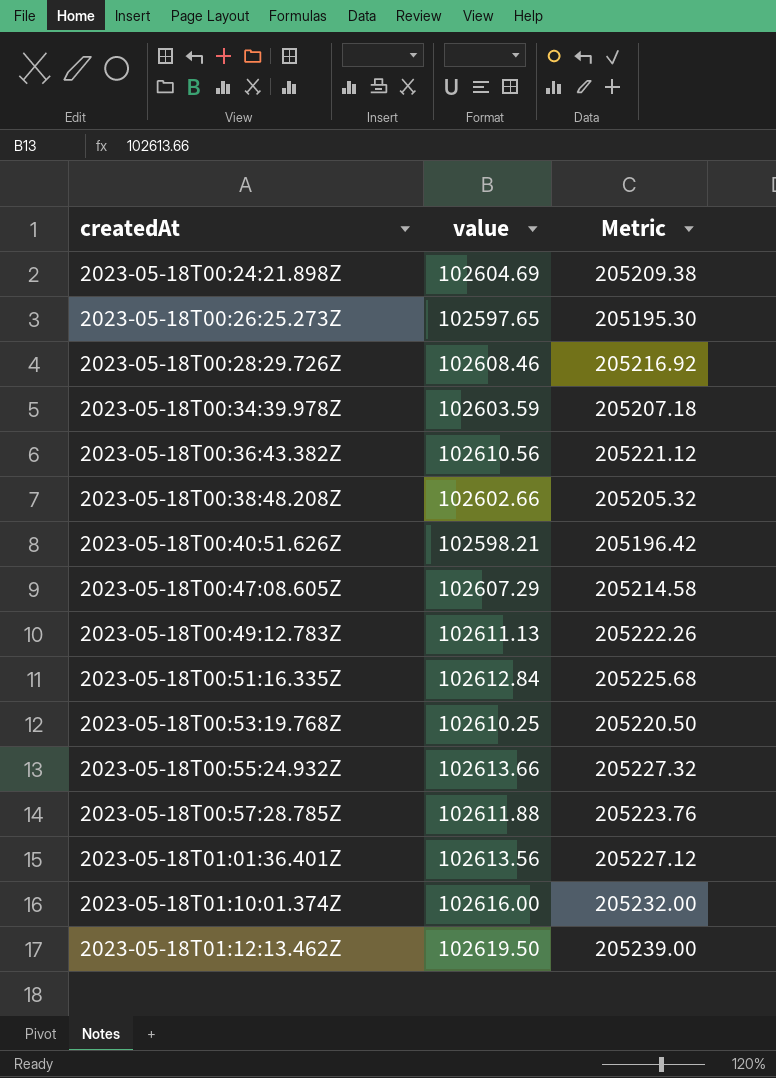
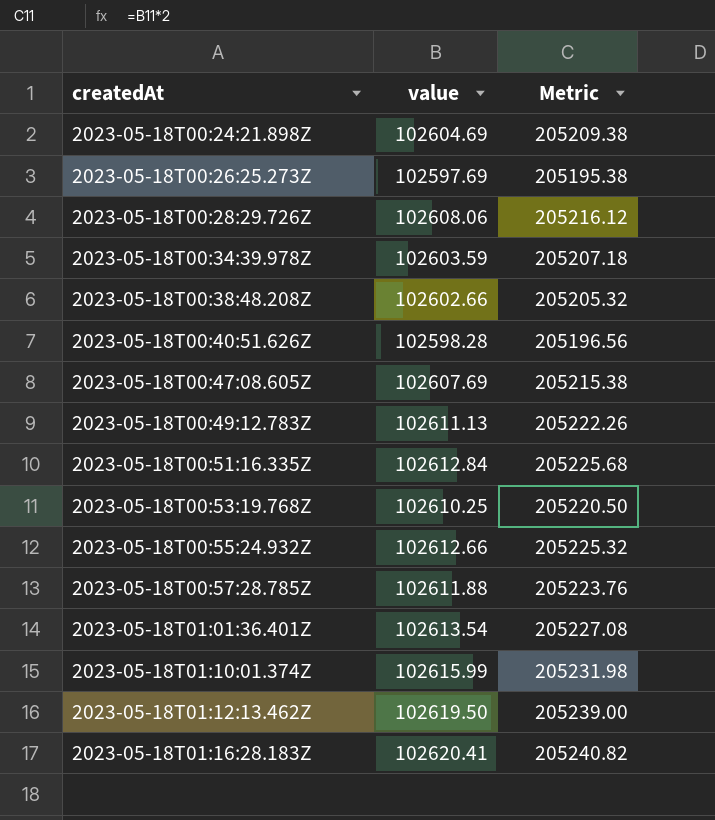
row 2023-05-18T00:36:43.382Z: 102610.56 | 205221.12 -> none
2023-05-18T00:26:25.273Z | value: 102597.65 -> 102597.69
2023-05-18T00:26:25.273Z | Metric: 205195.30 -> 205195.38
2023-05-18T00:28:29.726Z | value: 102608.46 -> 102608.06
2023-05-18T00:28:29.726Z | Metric: 205216.92 -> 205216.12
2023-05-18T00:40:51.626Z | value: 102598.21 -> 102598.28
2023-05-18T00:40:51.626Z | Metric: 205196.42 -> 205196.56
2023-05-18T00:47:08.605Z | value: 102607.29 -> 102607.69
2023-05-18T00:47:08.605Z | Metric: 205214.58 -> 205215.38
2023-05-18T00:55:24.932Z | value: 102613.66 -> 102612.66
2023-05-18T00:55:24.932Z | Metric: 205227.32 -> 205225.32
2023-05-18T01:01:36.401Z | value: 102613.56 -> 102613.54
2023-05-18T01:01:36.401Z | Metric: 205227.12 -> 205227.08
2023-05-18T01:10:01.374Z | value: 102616.00 -> 102615.99
2023-05-18T01:10:01.374Z | Metric: 205232.00 -> 205231.98
row 2023-05-18T01:16:28.183Z: none -> 102620.41 | 205240.82

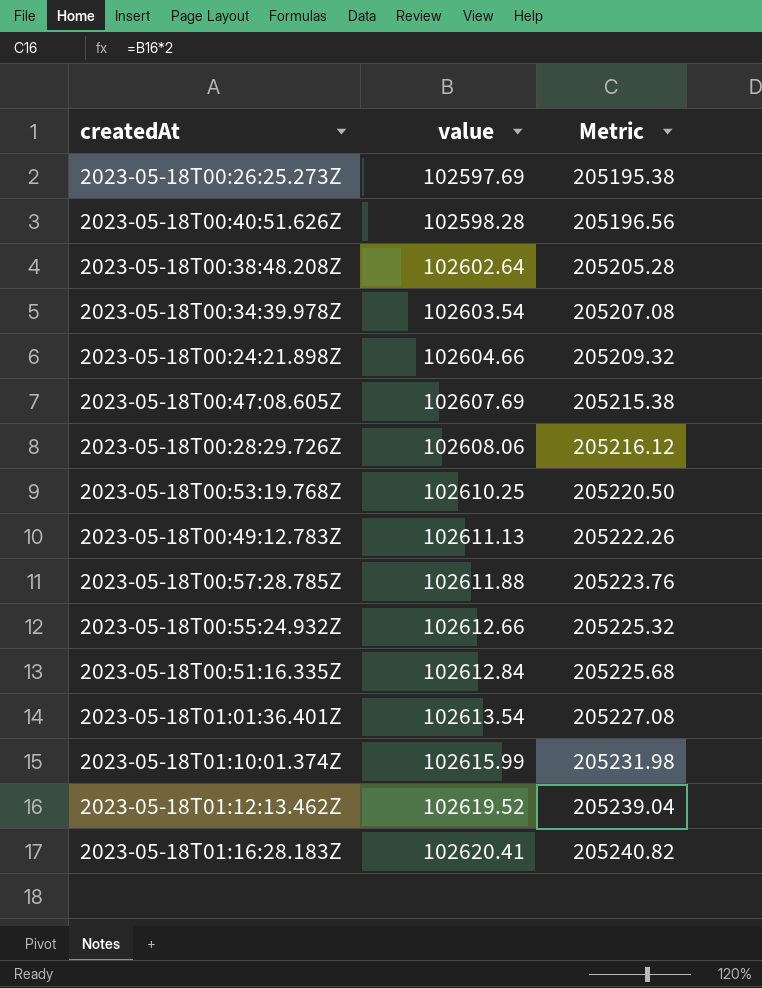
row order: createdAt ascending -> value ascending
2023-05-18T00:38:48.208Z | value: 102602.66 -> 102602.64
2023-05-18T00:38:48.208Z | Metric: 205205.32 -> 205205.28
2023-05-18T00:34:39.978Z | value: 102603.59 -> 102603.54
2023-05-18T00:34:39.978Z | Metric: 205207.18 -> 205207.08
2023-05-18T00:24:21.898Z | value: 102604.69 -> 102604.66
2023-05-18T00:24:21.898Z | Metric: 205209.38 -> 205209.32
2023-05-18T01:12:13.462Z | value: 102619.50 -> 102619.52
2023-05-18T01:12:13.462Z | Metric: 205239.00 -> 205239.04

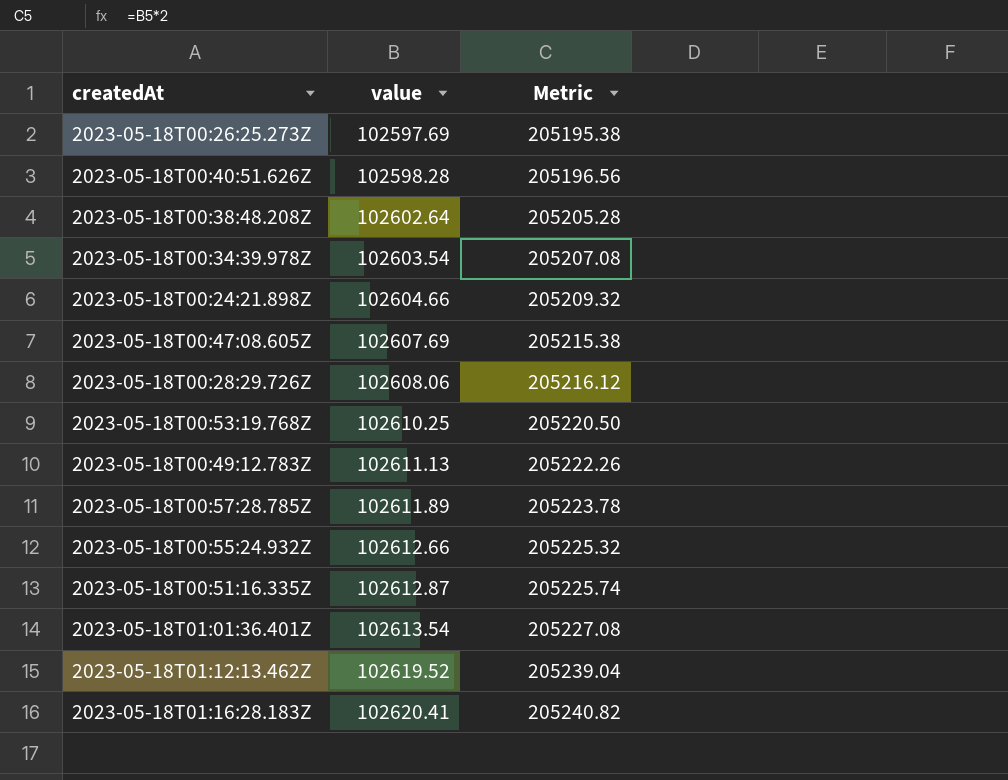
row 2023-05-18T01:10:01.374Z: 102615.99 | 205231.98 -> none
2023-05-18T00:57:28.785Z | value: 102611.88 -> 102611.89
2023-05-18T00:57:28.785Z | Metric: 205223.76 -> 205223.78
2023-05-18T00:51:16.335Z | value: 102612.84 -> 102612.87
2023-05-18T00:51:16.335Z | Metric: 205225.68 -> 205225.74

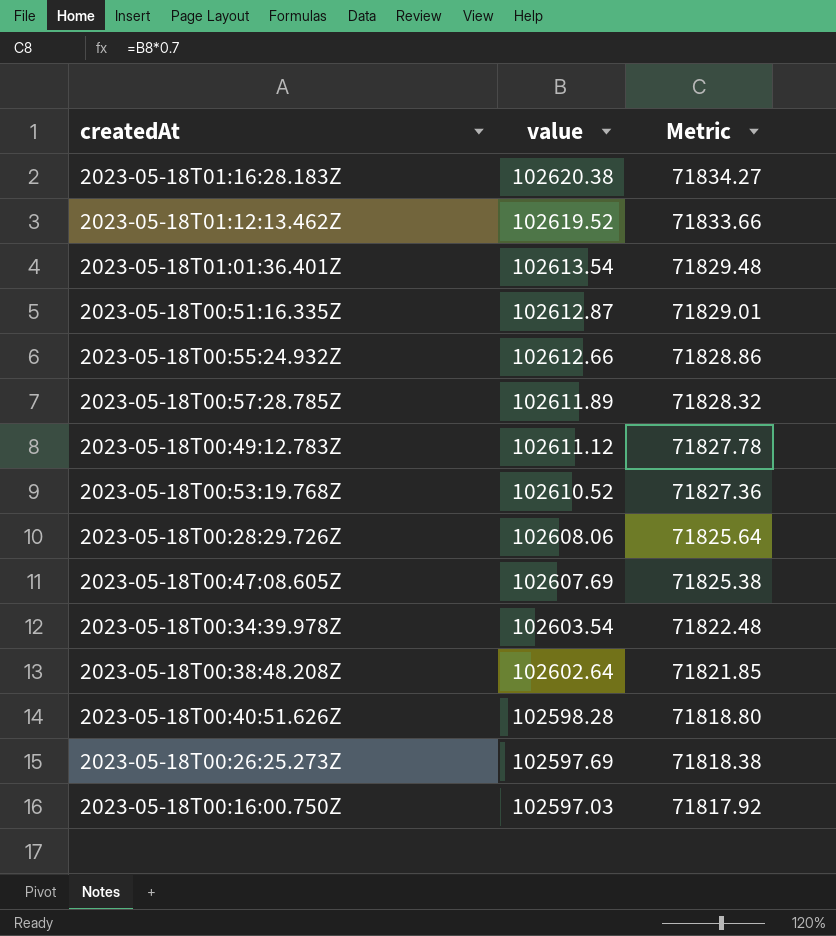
row order: value ascending -> value descending
column Metric | formula: [value] * 2 -> [value] * 0.7
row 2023-05-18T00:24:21.898Z: 102604.66 | 205209.32 -> none
2023-05-18T01:16:28.183Z | value: 102620.41 -> 102620.38
2023-05-18T00:49:12.783Z | value: 102611.13 -> 102611.12
2023-05-18T00:53:19.768Z | value: 102610.25 -> 102610.52
row 2023-05-18T00:16:00.750Z: none -> 102597.03 | 71817.92

